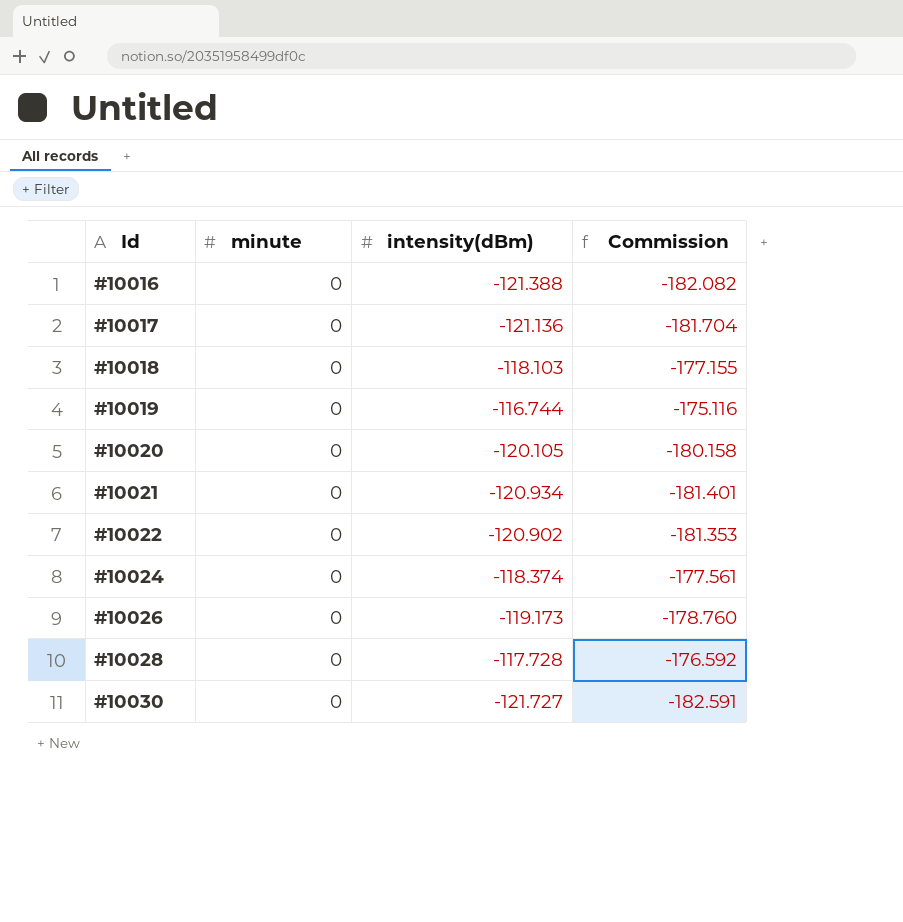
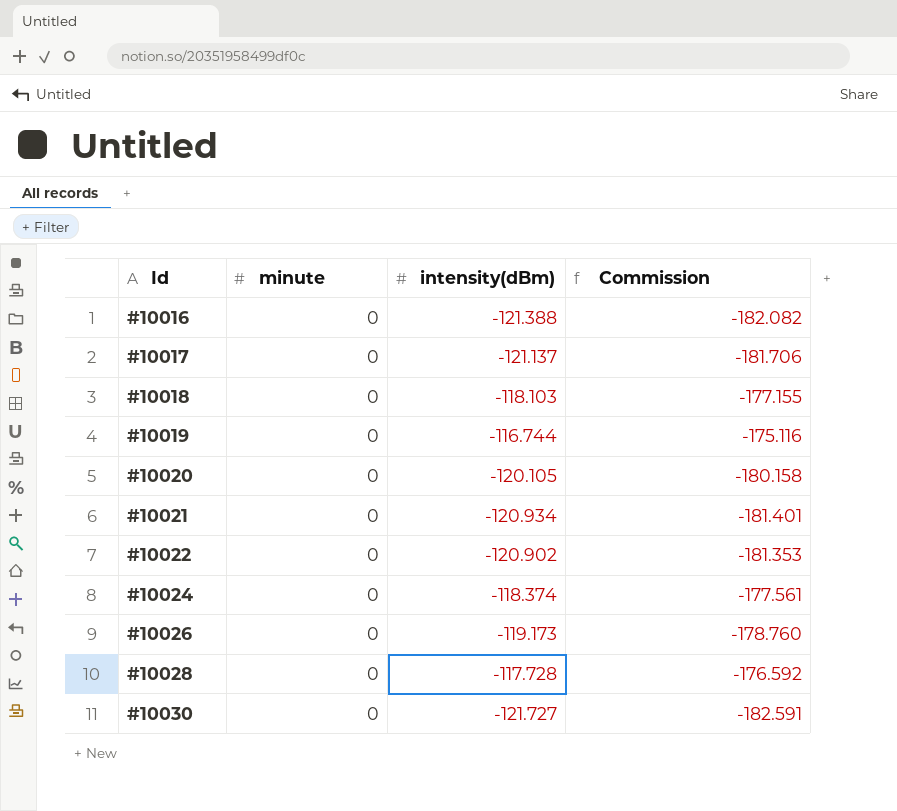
#10017 | intensity(dBm): -121.136 -> -121.137
#10017 | Commission: -181.704 -> -181.706

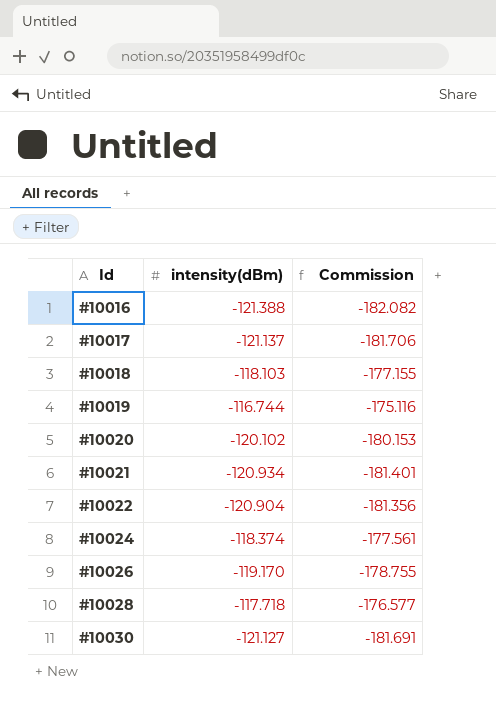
column minute | position: 2 -> none
#10020 | intensity(dBm): -120.105 -> -120.102
#10020 | Commission: -180.158 -> -180.153
#10022 | intensity(dBm): -120.902 -> -120.904
#10022 | Commission: -181.353 -> -181.356
#10026 | intensity(dBm): -119.173 -> -119.170
#10026 | Commission: -178.760 -> -178.755
#10028 | intensity(dBm): -117.728 -> -117.718
#10028 | Commission: -176.592 -> -176.577
#10030 | intensity(dBm): -121.727 -> -121.127
#10030 | Commission: -182.591 -> -181.691

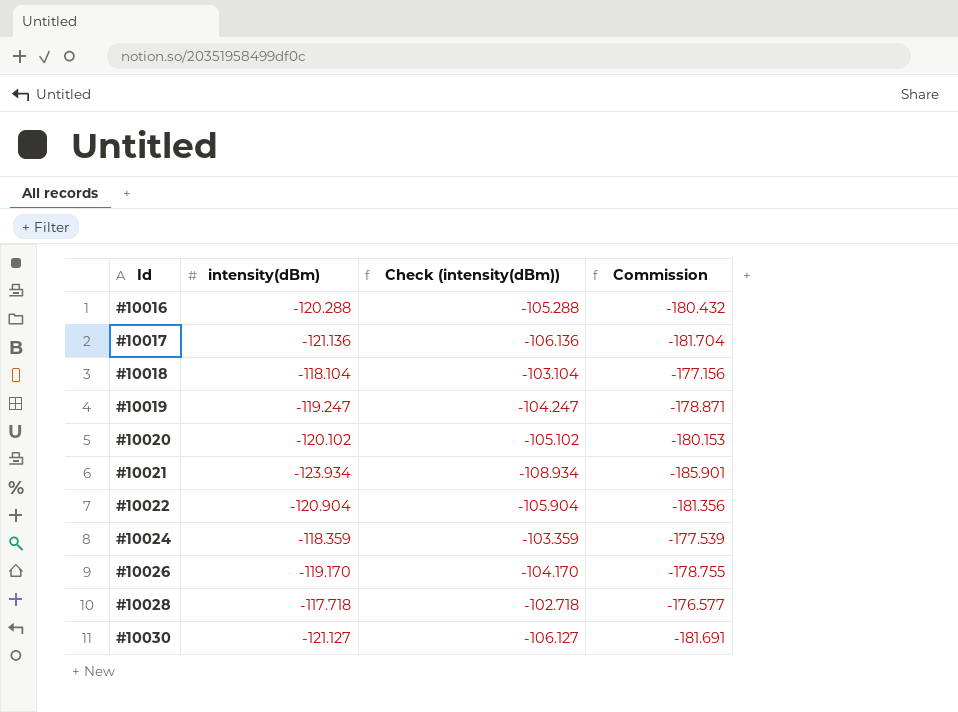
column Check (intensity(dBm)) | formula: none -> [intensity(dBm)] + 15
#10016 | intensity(dBm): -121.388 -> -120.288
#10016 | Commission: -182.082 -> -180.432
#10017 | intensity(dBm): -121.137 -> -121.136
#10017 | Commission: -181.706 -> -181.704
#10018 | intensity(dBm): -118.103 -> -118.104
#10018 | Commission: -177.155 -> -177.156
#10019 | intensity(dBm): -116.744 -> -119.247
#10019 | Commission: -175.116 -> -178.871
#10021 | intensity(dBm): -120.934 -> -123.934
#10021 | Commission: -181.401 -> -185.901
#10024 | intensity(dBm): -118.374 -> -118.359
#10024 | Commission: -177.561 -> -177.539

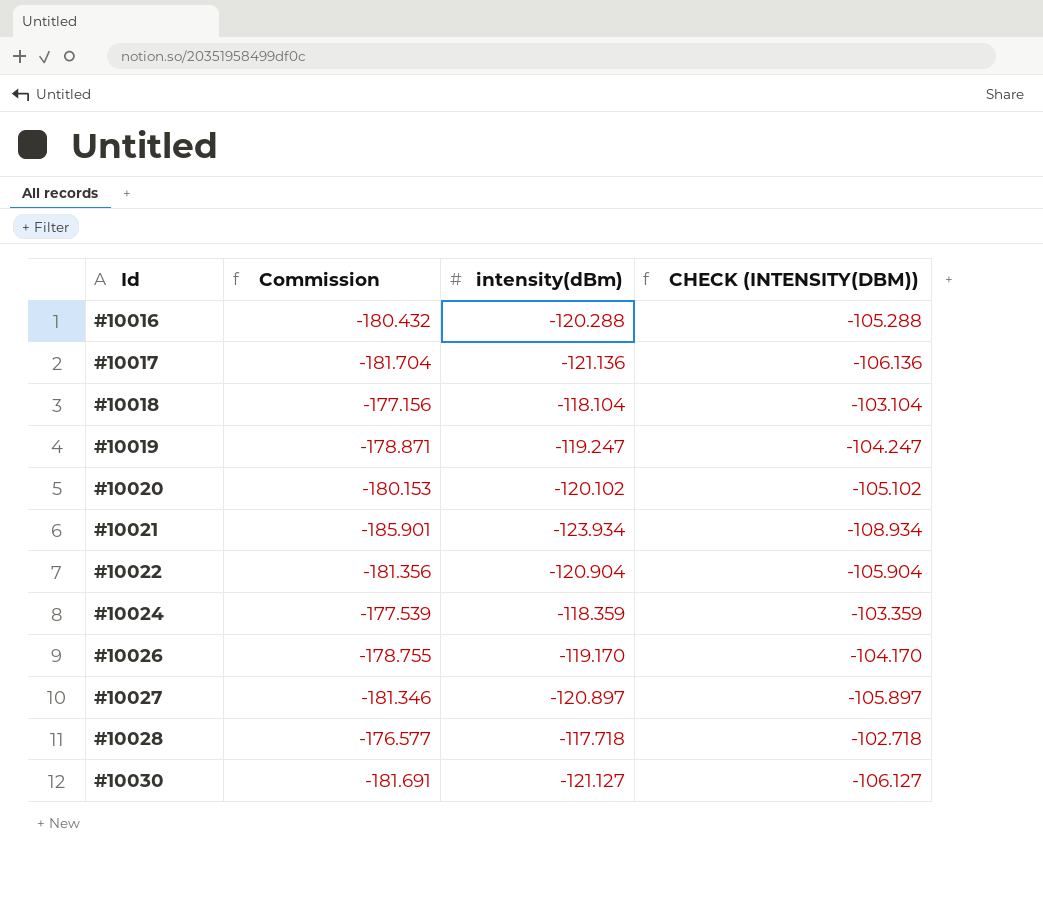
column Commission | position: 4 -> 2
column name: Check (intensity(dBm)) -> CHECK (INTENSITY(DBM))
row #10027: none -> -181.346 | -120.897 | -105.897

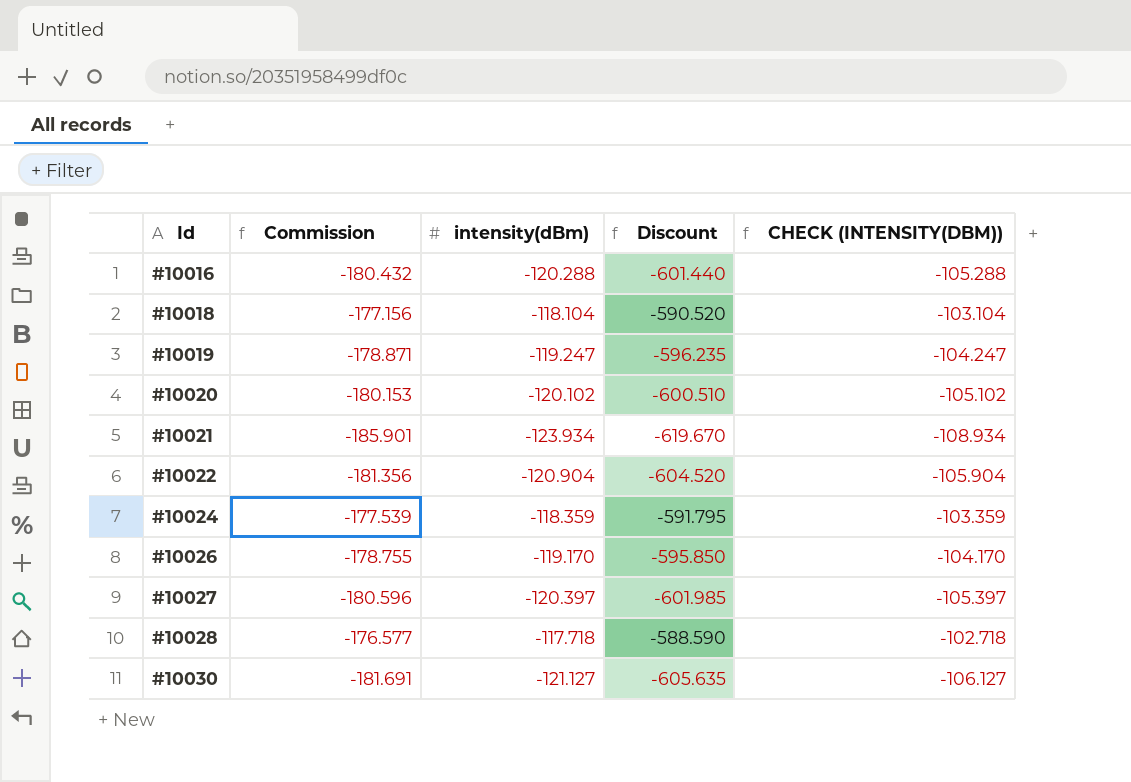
column Discount | formula: none -> [intensity(dBm)] * 5
row #10017: -181.704 | -121.136 | -106.136 -> none
#10027 | Commission: -181.346 -> -180.596
#10027 | intensity(dBm): -120.897 -> -120.397
#10027 | CHECK (INTENSITY(DBM)): -105.897 -> -105.397

